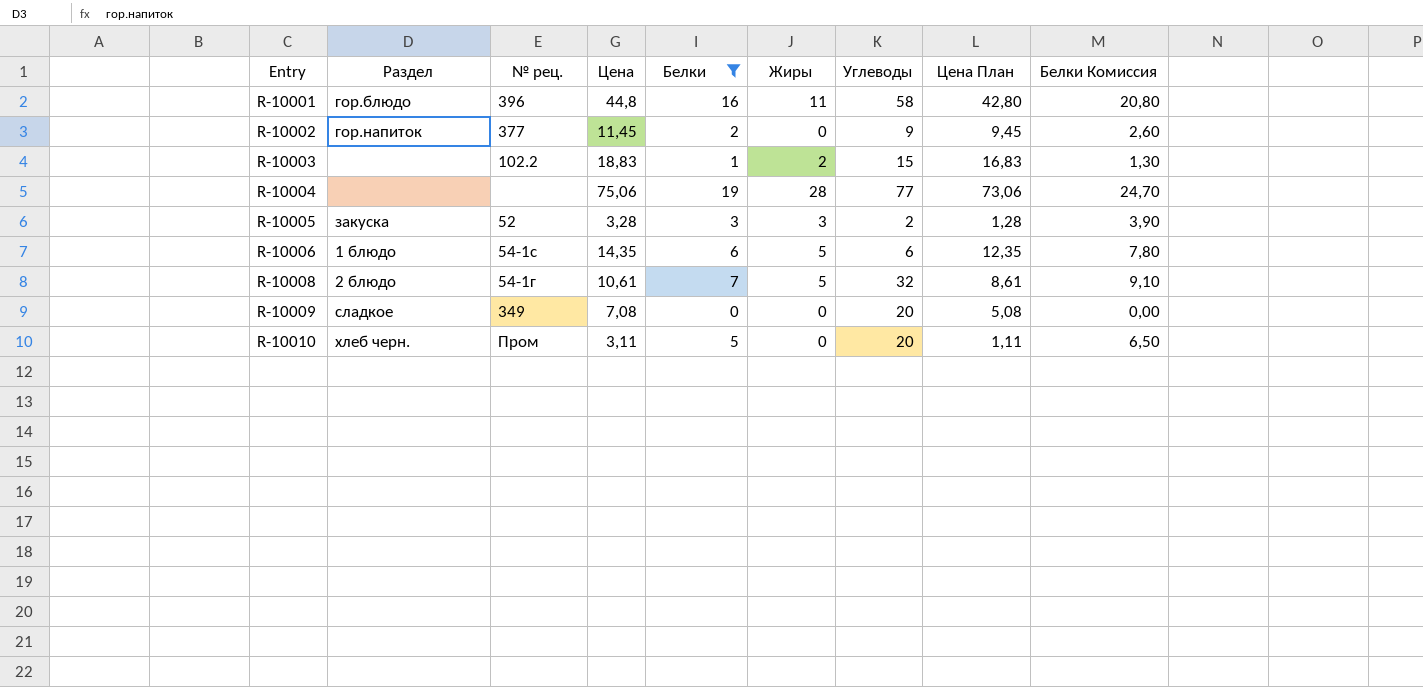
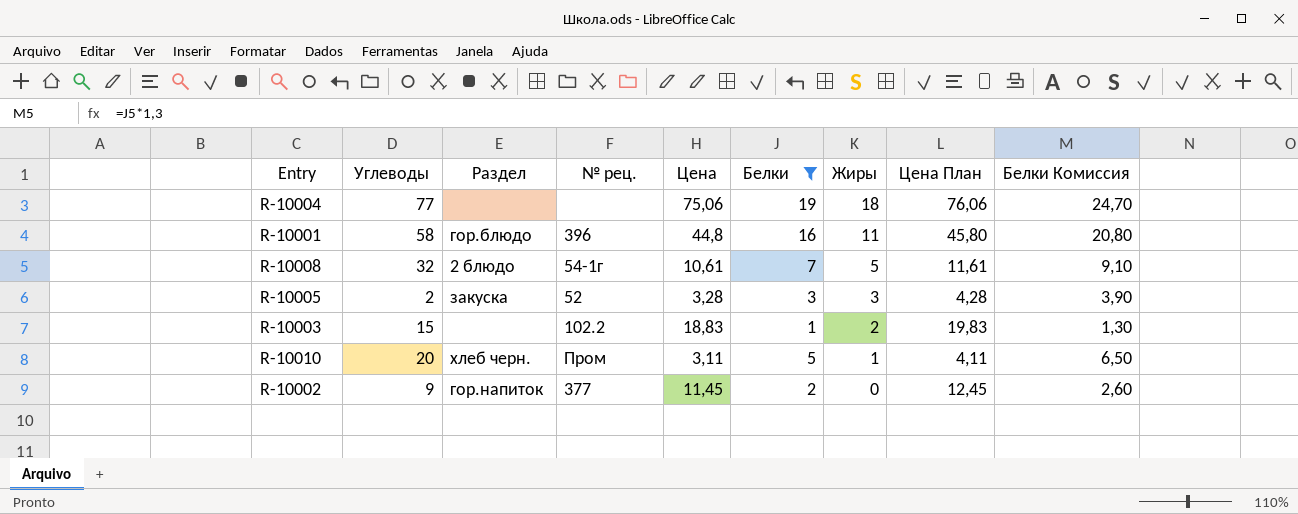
row order: Entry ascending -> Жиры descending
column Углеводы | position: 7 -> 2
column Цена План | formula: [Цена] - 2 -> [Цена] + 1
row R-10006: 1 блюдо | 54-1с | 14,35 | 6 | 5 | 6 | 12,35 | 7,80 -> none
row R-10009: сладкое | 349 | 7,08 | 0 | 0 | 20 | 5,08 | 0,00 -> none
R-10004 | Жиры: 28 -> 18
R-10010 | Жиры: 0 -> 1

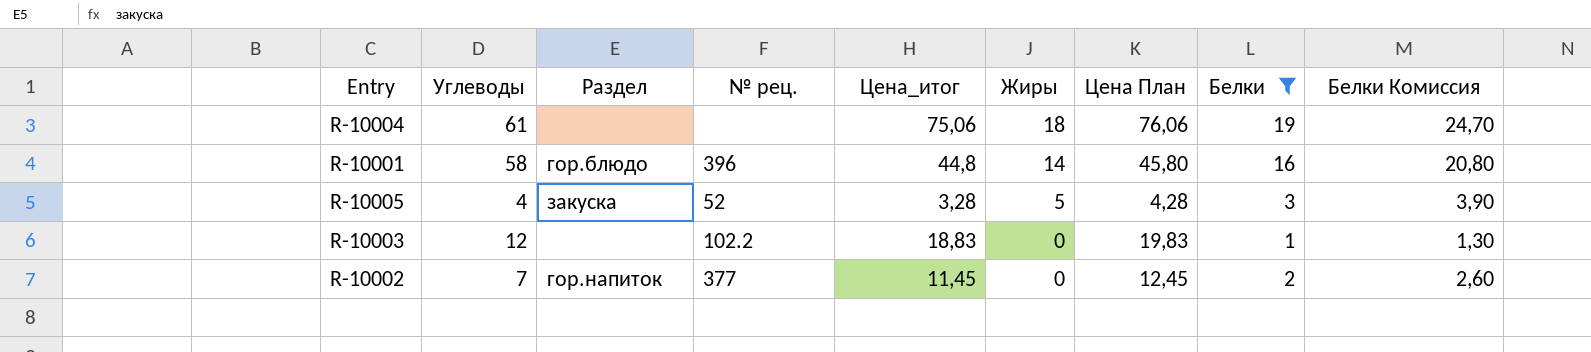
column name: Цена -> Цена_итог
column Белки | position: 6 -> 8
row R-10008: 32 | 2 блюдо | 54-1г | 10,61 | 7 | 5 | 11,61 | 9,10 -> none
row R-10010: 20 | хлеб черн. | Пром | 3,11 | 5 | 1 | 4,11 | 6,50 -> none
R-10004 | Углеводы: 77 -> 61
R-10001 | Жиры: 11 -> 14
R-10005 | Углеводы: 2 -> 4
R-10005 | Жиры: 3 -> 5
R-10003 | Углеводы: 15 -> 12
R-10003 | Жиры: 2 -> 0
R-10002 | Углеводы: 9 -> 7

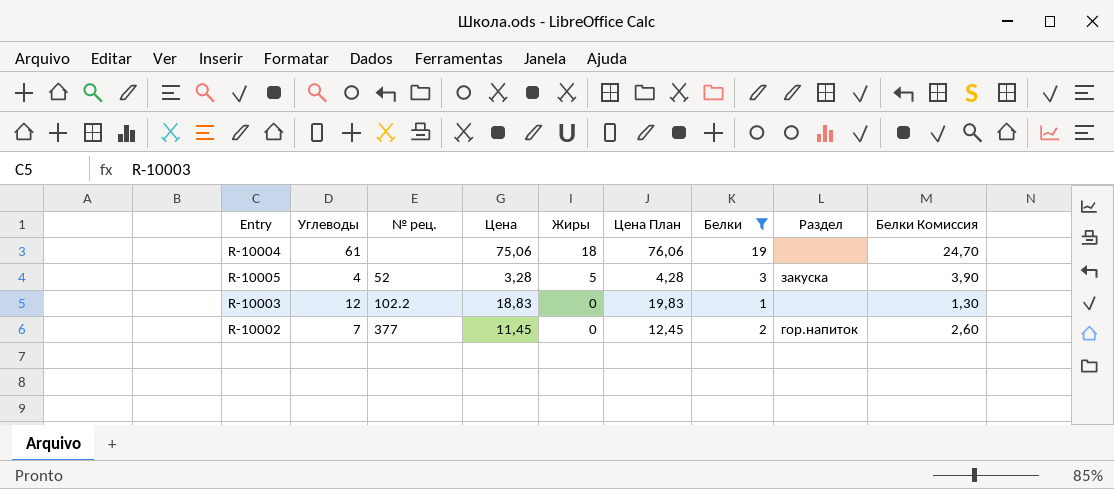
column name: Цена_итог -> Цена
column Раздел | position: 3 -> 8
row R-10001: 58 | гор.блюдо | 396 | 44,8 | 14 | 45,80 | 16 | 20,80 -> none

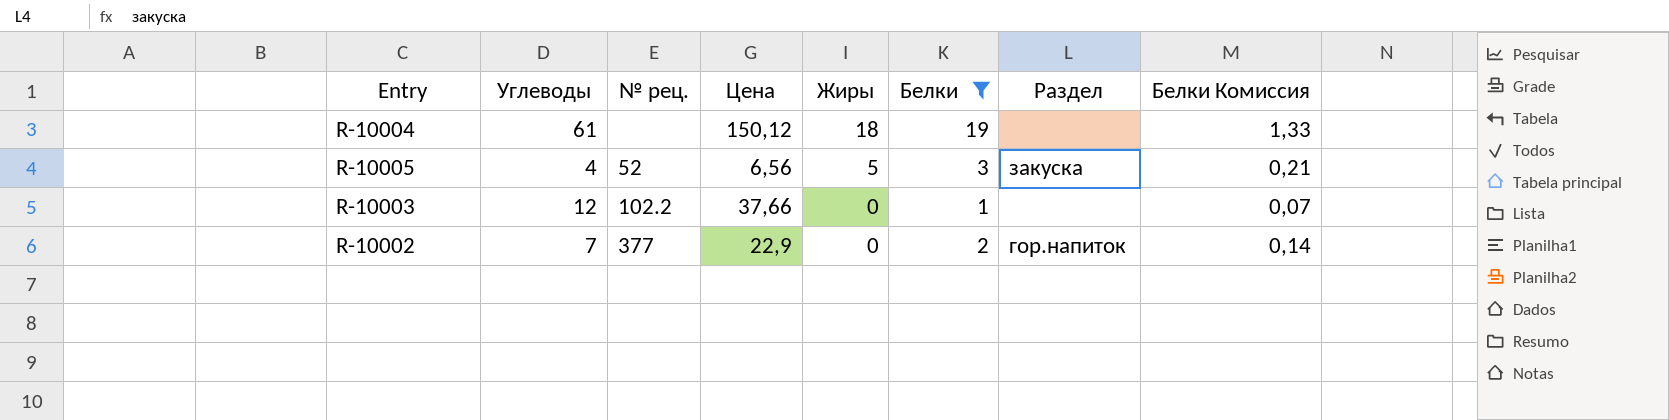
column Цена План | formula: [Цена] + 1 -> none
column Белки Комиссия | formula: [Белки] * 1,3 -> [Белки] * 0,07
R-10004 | Цена: 75,06 -> 150,12
R-10005 | Цена: 3,28 -> 6,56
R-10003 | Цена: 18,83 -> 37,66
R-10002 | Цена: 11,45 -> 22,9

